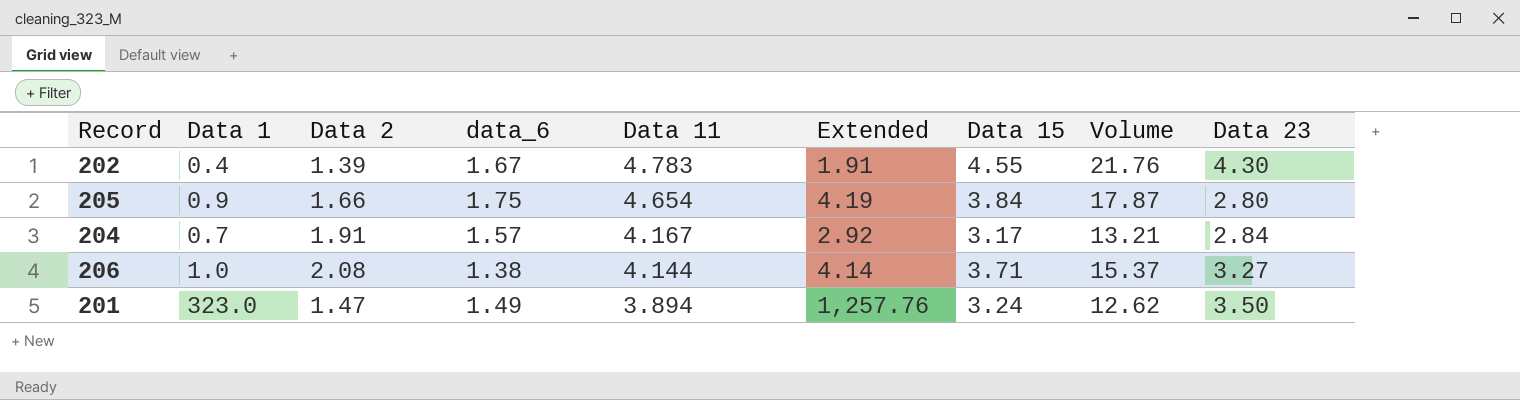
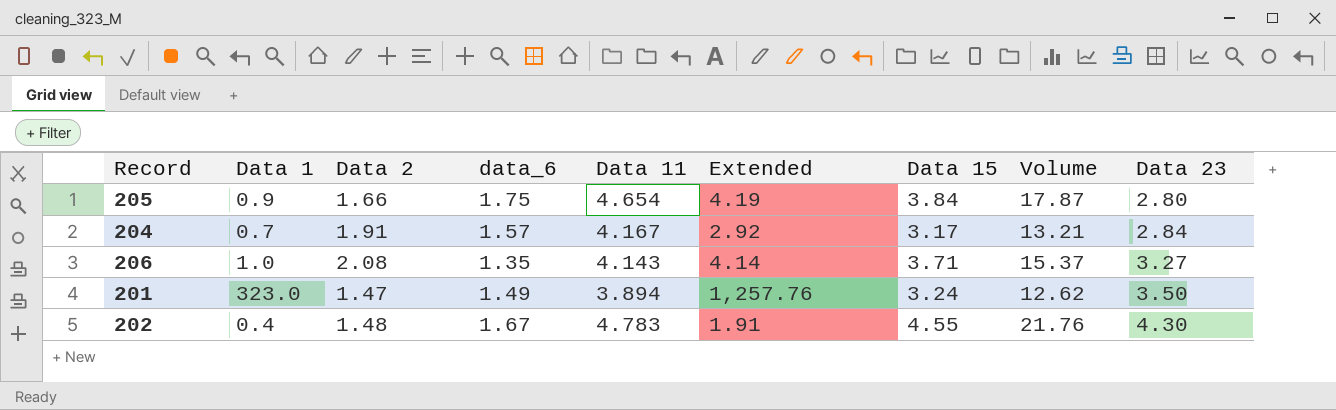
row order: Data 11 descending -> Data 23 ascending
206 | data_6: 1.38 -> 1.35
206 | Data 11: 4.144 -> 4.143
202 | Data 2: 1.39 -> 1.48

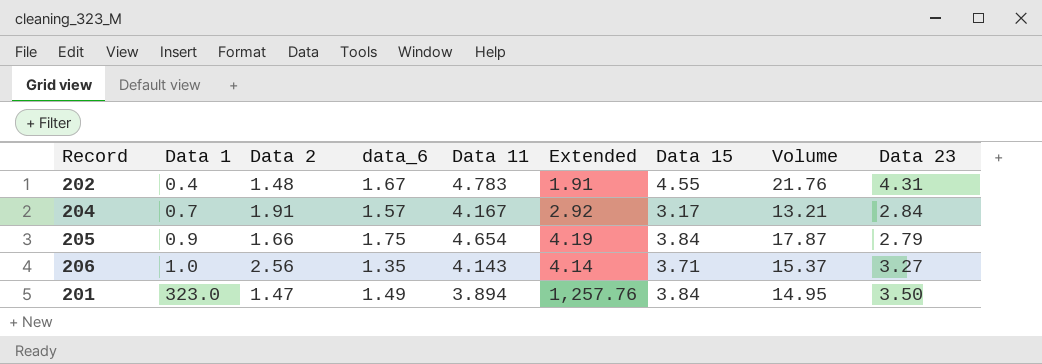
row order: Data 23 ascending -> Data 1 ascending
202 | Data 23: 4.30 -> 4.31
205 | Data 23: 2.80 -> 2.79
206 | Data 2: 2.08 -> 2.56
201 | Data 15: 3.24 -> 3.84
201 | Volume: 12.62 -> 14.95

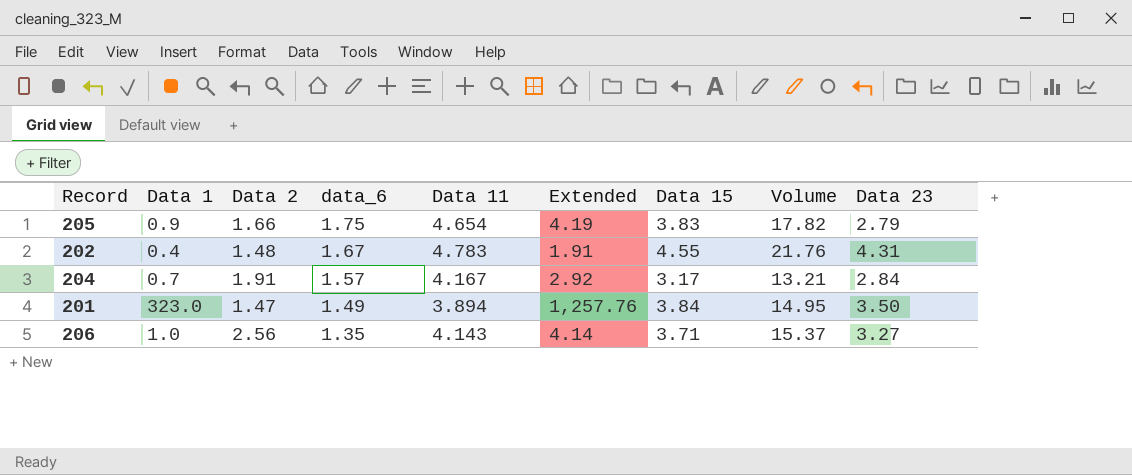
row order: Data 1 ascending -> data_6 descending
205 | Data 15: 3.84 -> 3.83
205 | Volume: 17.87 -> 17.82

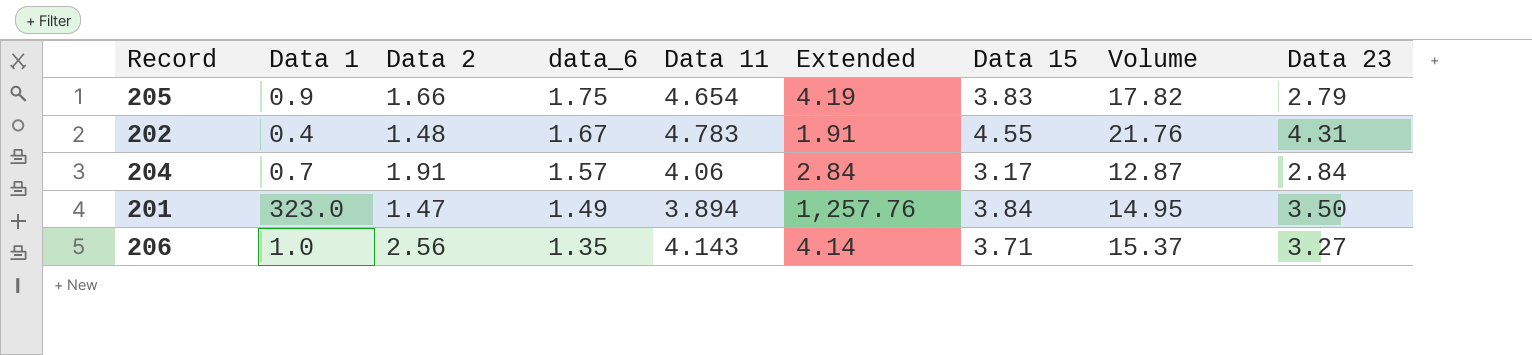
204 | Data 11: 4.167 -> 4.06
204 | Extended: 2.92 -> 2.84
204 | Volume: 13.21 -> 12.87

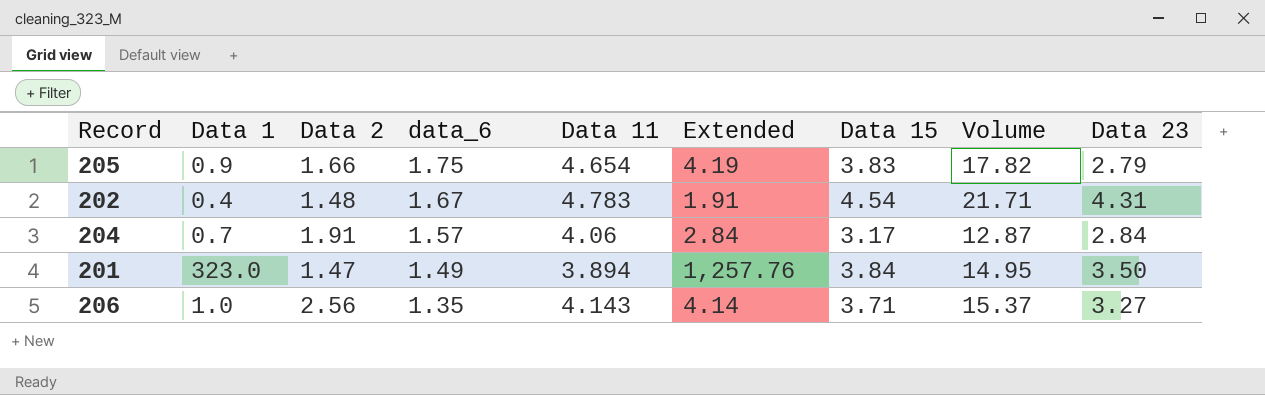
202 | Data 15: 4.55 -> 4.54
202 | Volume: 21.76 -> 21.71

